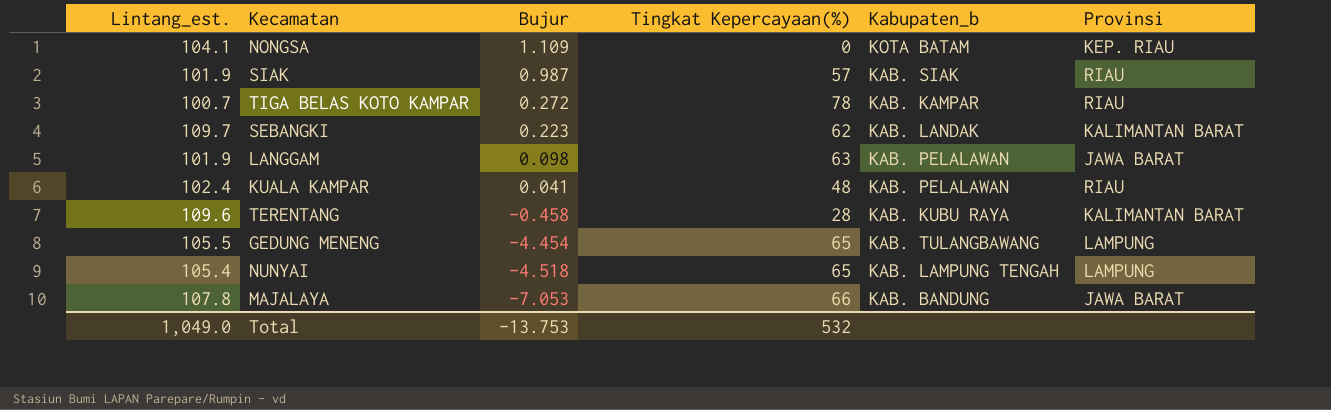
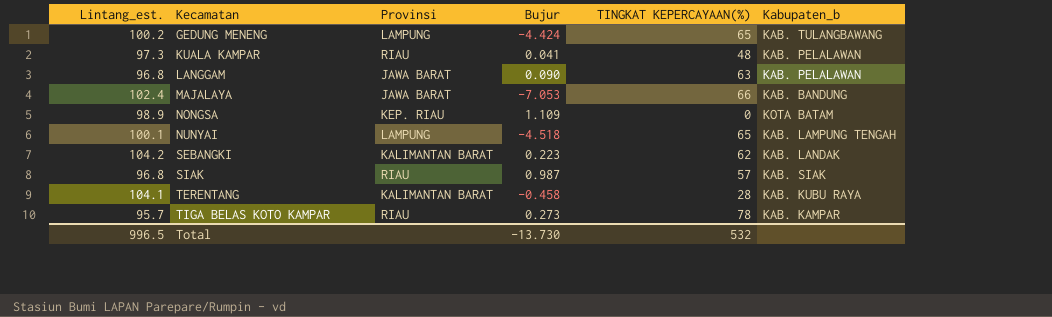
row order: Bujur descending -> Kecamatan ascending
column Provinsi | position: 6 -> 3
column name: Tingkat Kepercayaan(%) -> TINGKAT KEPERCAYAAN(%)
GEDUNG MENENG | Lintang_est.: 105.5 -> 100.2
GEDUNG MENENG | Bujur: -4.454 -> -4.424
KUALA KAMPAR | Lintang_est.: 102.4 -> 97.3
LANGGAM | Lintang_est.: 101.9 -> 96.8
LANGGAM | Bujur: 0.098 -> 0.090
MAJALAYA | Lintang_est.: 107.8 -> 102.4
NONGSA | Lintang_est.: 104.1 -> 98.9
NUNYAI | Lintang_est.: 105.4 -> 100.1
SEBANGKI | Lintang_est.: 109.7 -> 104.2
SIAK | Lintang_est.: 101.9 -> 96.8
TERENTANG | Lintang_est.: 109.6 -> 104.1
TIGA BELAS KOTO KAMPAR | Lintang_est.: 100.7 -> 95.7
TIGA BELAS KOTO KAMPAR | Bujur: 0.272 -> 0.273
Total | Lintang_est.: 1,049.0 -> 996.5
Total | Bujur: -13.753 -> -13.730

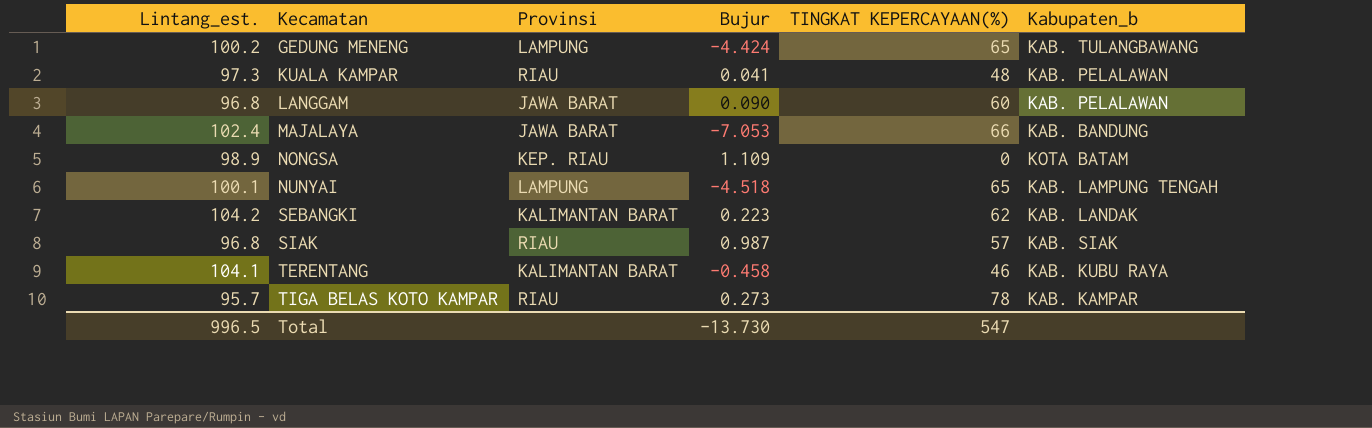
LANGGAM | TINGKAT KEPERCAYAAN(%): 63 -> 60
TERENTANG | TINGKAT KEPERCAYAAN(%): 28 -> 46
Total | TINGKAT KEPERCAYAAN(%): 532 -> 547

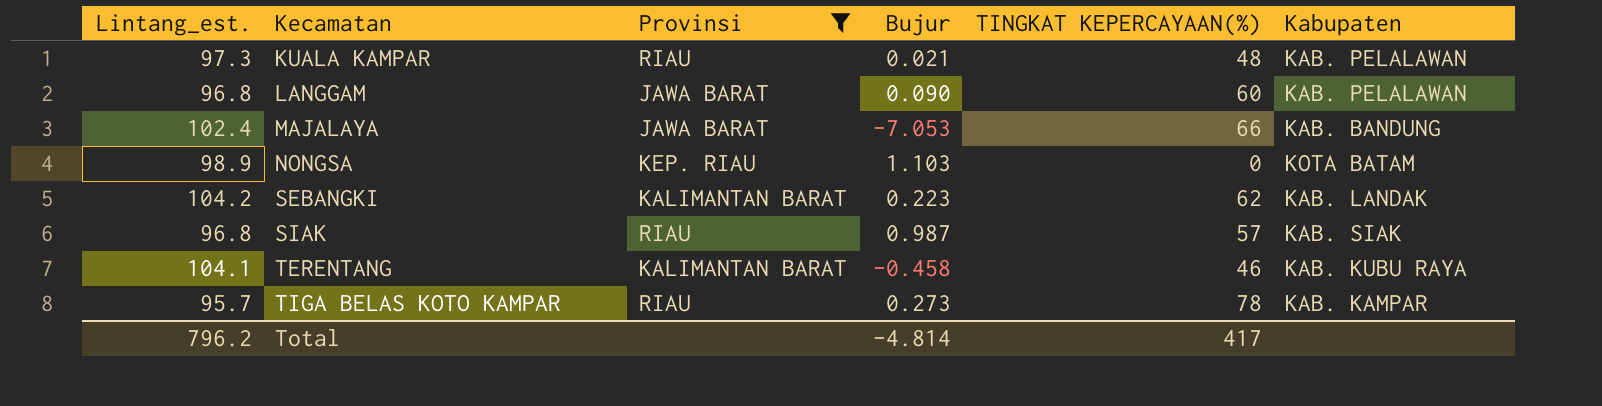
filter: none -> Provinsi != LAMPUNG
column name: Kabupaten_b -> Kabupaten
KUALA KAMPAR | Bujur: 0.041 -> 0.021
NONGSA | Bujur: 1.109 -> 1.103
Total | Lintang_est.: 996.5 -> 796.2
Total | Bujur: -13.730 -> -4.814
Total | TINGKAT KEPERCAYAAN(%): 547 -> 417

